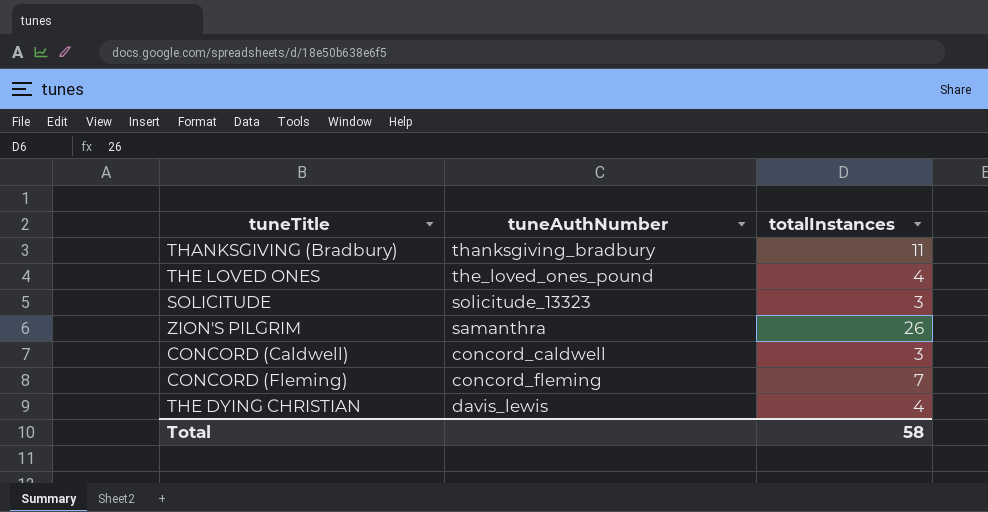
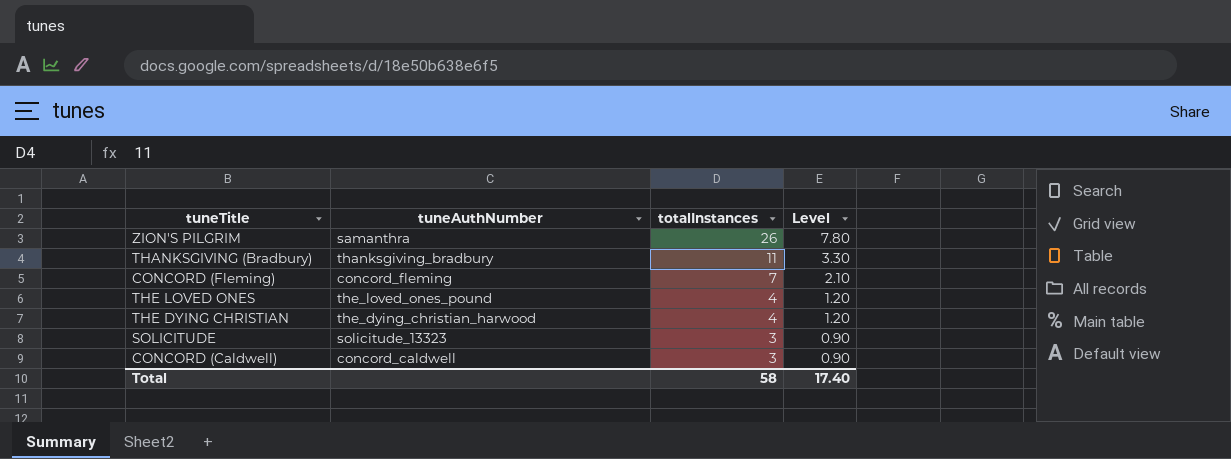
row order: none -> totalInstances descending
column Level | formula: none -> [totalInstances] * 0.3
THE DYING CHRISTIAN | tuneAuthNumber: davis_lewis -> the_dying_christian_harwood

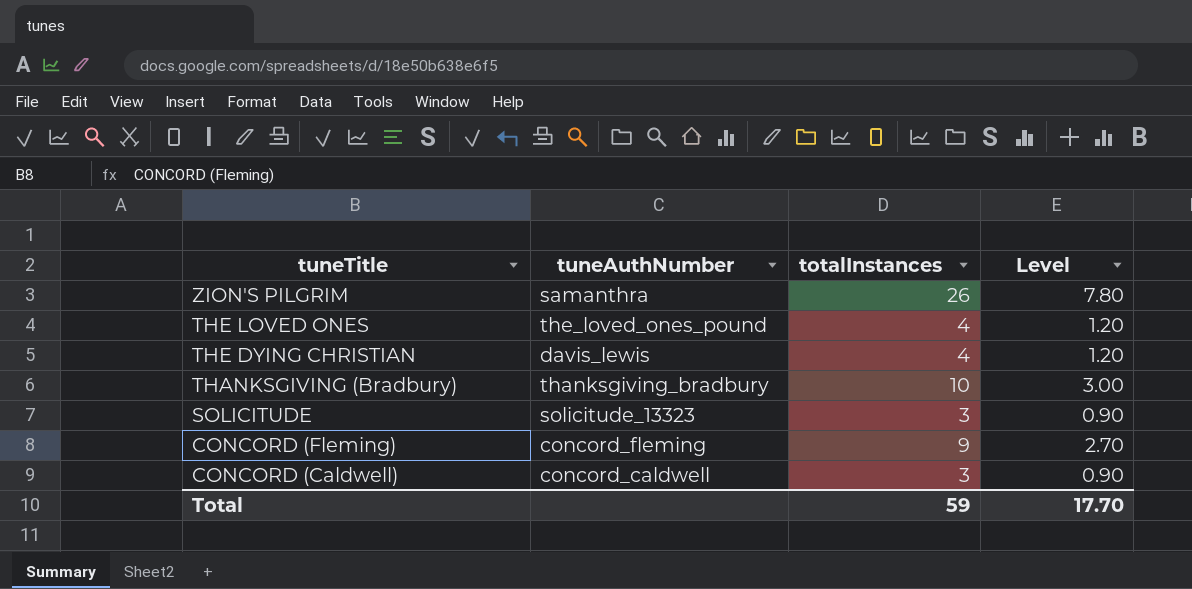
row order: totalInstances descending -> tuneTitle descending
THE DYING CHRISTIAN | tuneAuthNumber: the_dying_christian_harwood -> davis_lewis
THANKSGIVING (Bradbury) | totalInstances: 11 -> 10
THANKSGIVING (Bradbury) | Level: 3.30 -> 3.00
CONCORD (Fleming) | totalInstances: 7 -> 9
CONCORD (Fleming) | Level: 2.10 -> 2.70
Total | totalInstances: 58 -> 59
Total | Level: 17.40 -> 17.70

